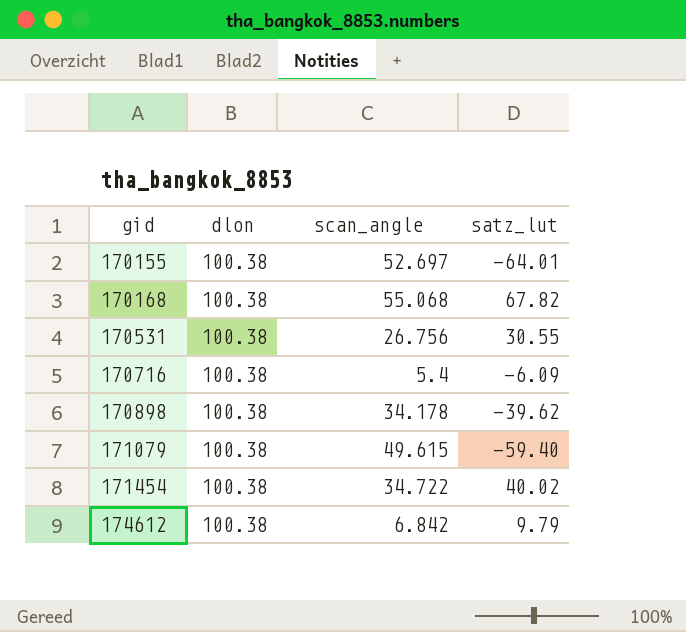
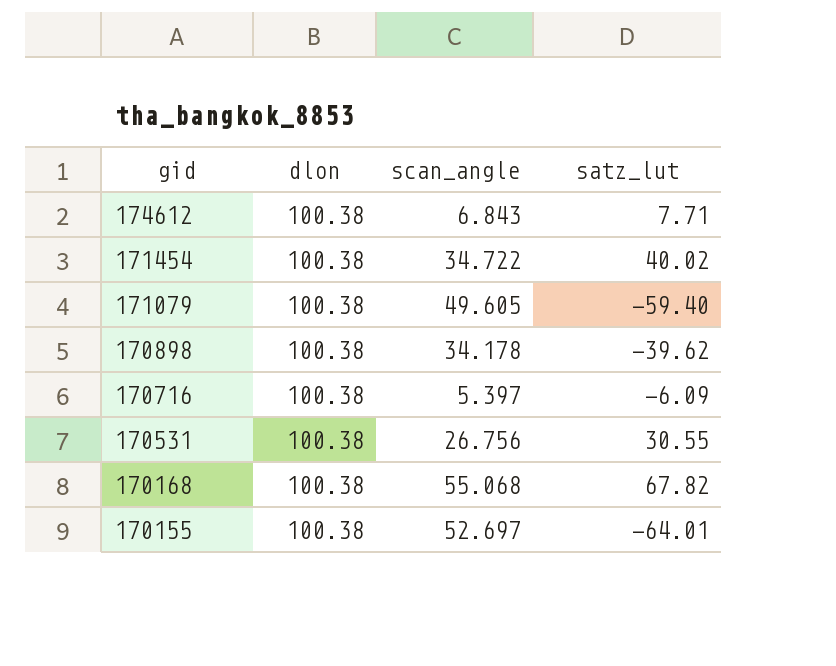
row order: gid ascending -> gid descending
174612 | scan_angle: 6.842 -> 6.843
174612 | satz_lut: 9.79 -> 7.71
171079 | scan_angle: 49.615 -> 49.605
170716 | scan_angle: 5.4 -> 5.397

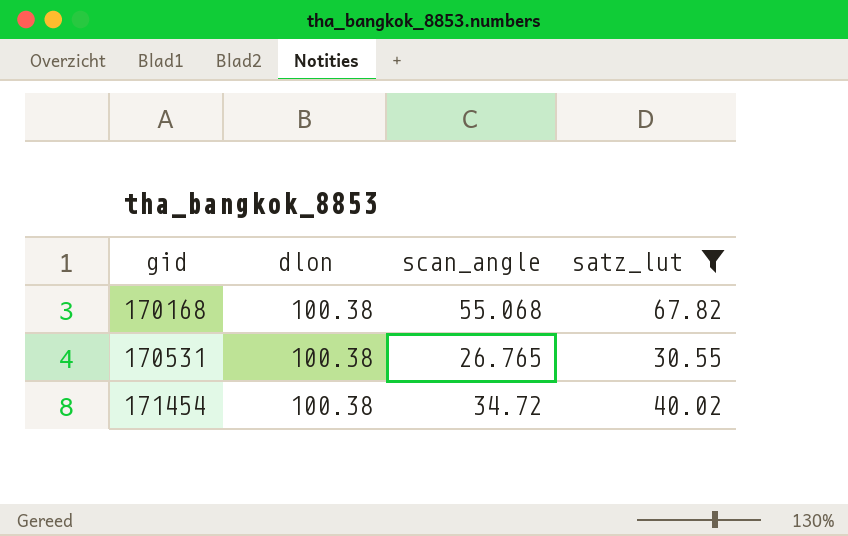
filter: none -> satz_lut >= 30.55
row order: gid descending -> gid ascending
170531 | scan_angle: 26.756 -> 26.765
171454 | scan_angle: 34.722 -> 34.72

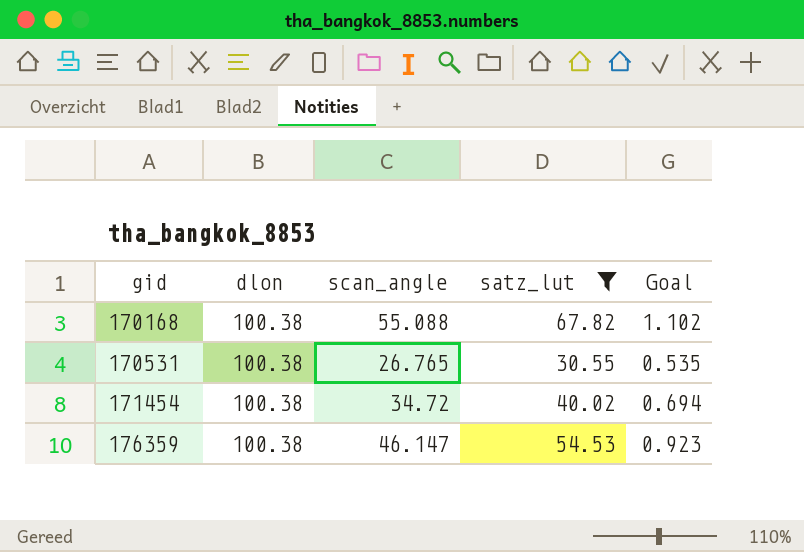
column Goal | formula: none -> [scan_angle] * 0.02
170168 | scan_angle: 55.068 -> 55.088
row 176359: none -> 100.38 | 46.147 | 54.53 | 0.923

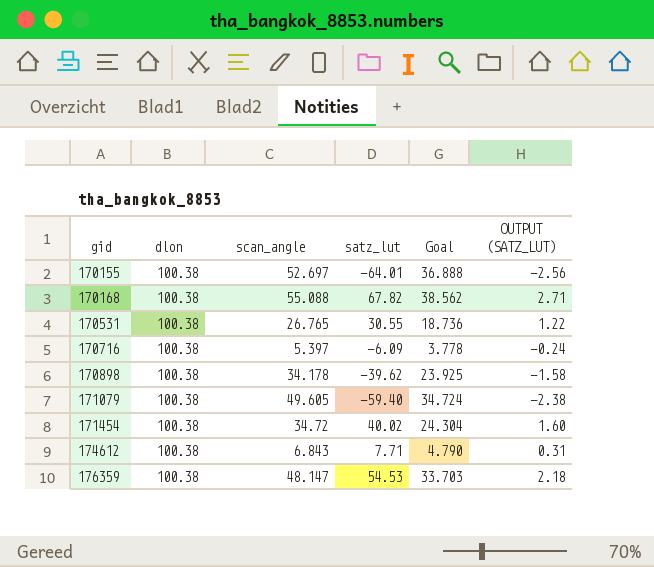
filter: satz_lut >= 30.55 -> none
column Goal | formula: [scan_angle] * 0.02 -> [scan_angle] * 0.7
column OUTPUT (SATZ_LUT) | formula: none -> [satz_lut] * 0.04
176359 | scan_angle: 46.147 -> 48.147

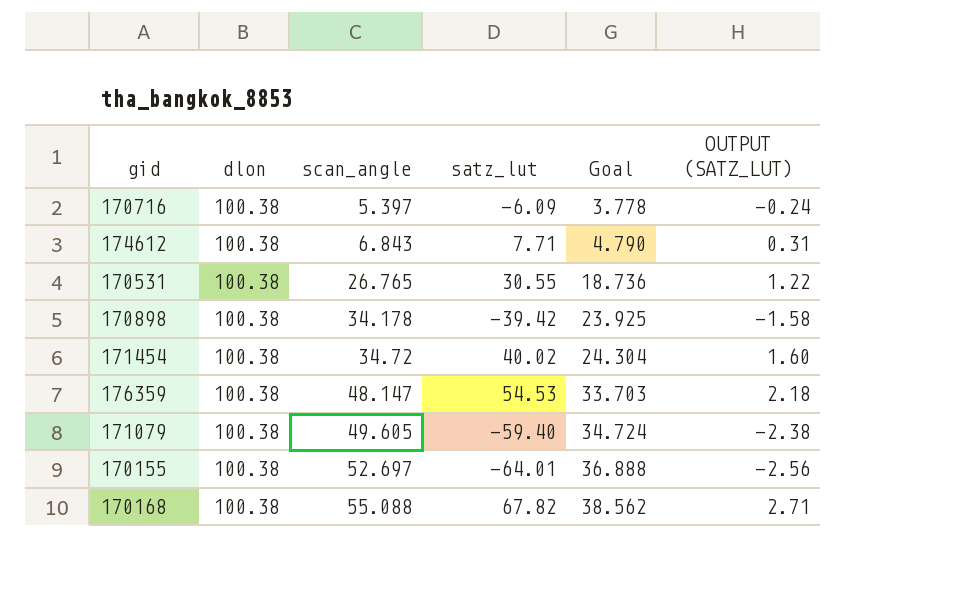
row order: gid ascending -> scan_angle ascending
170898 | satz_lut: -39.62 -> -39.42

